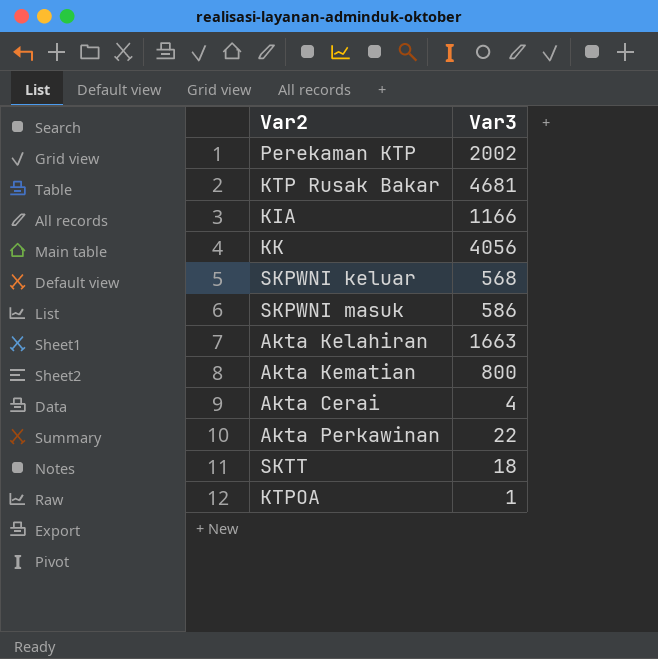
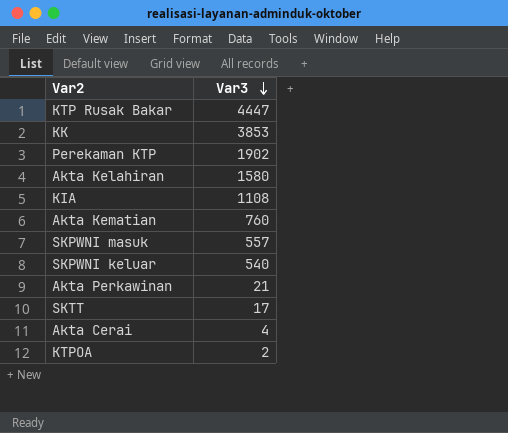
row order: none -> Var3 descending
KTP Rusak Bakar | Var3: 4681 -> 4447
KK | Var3: 4056 -> 3853
Perekaman KTP | Var3: 2002 -> 1902
Akta Kelahiran | Var3: 1663 -> 1580
KIA | Var3: 1166 -> 1108
Akta Kematian | Var3: 800 -> 760
SKPWNI masuk | Var3: 586 -> 557
SKPWNI keluar | Var3: 568 -> 540
Akta Perkawinan | Var3: 22 -> 21
SKTT | Var3: 18 -> 17
KTPOA | Var3: 1 -> 2

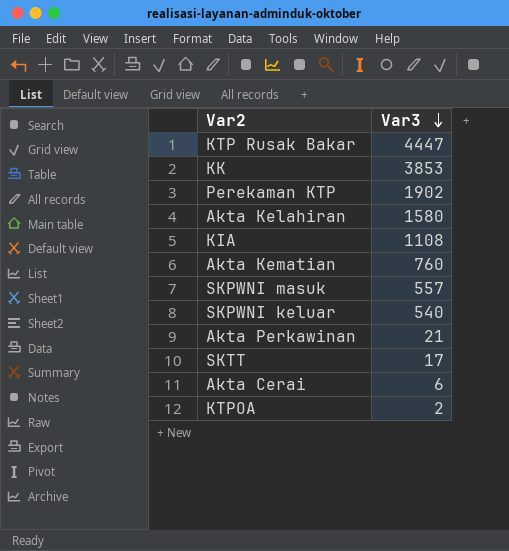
Akta Cerai | Var3: 4 -> 6

